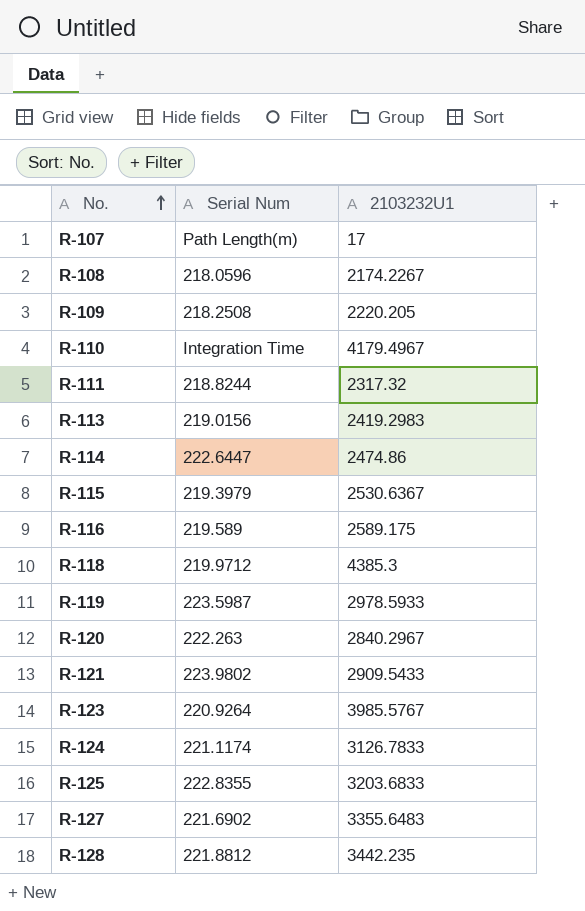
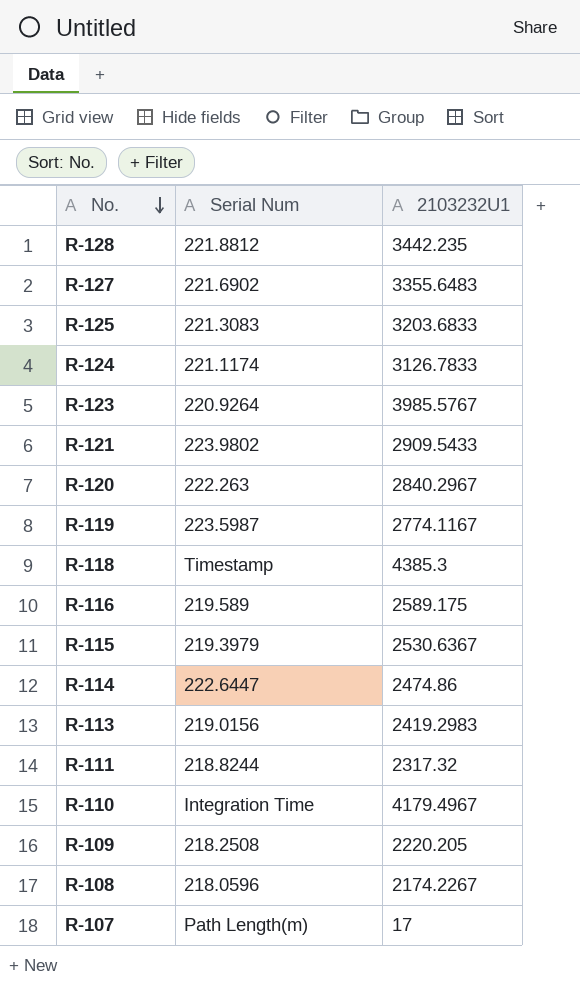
row order: No. ascending -> No. descending
R-125 | Serial Num: 222.8355 -> 221.3083
R-119 | 2103232U1: 2978.5933 -> 2774.1167
R-118 | Serial Num: 219.9712 -> Timestamp

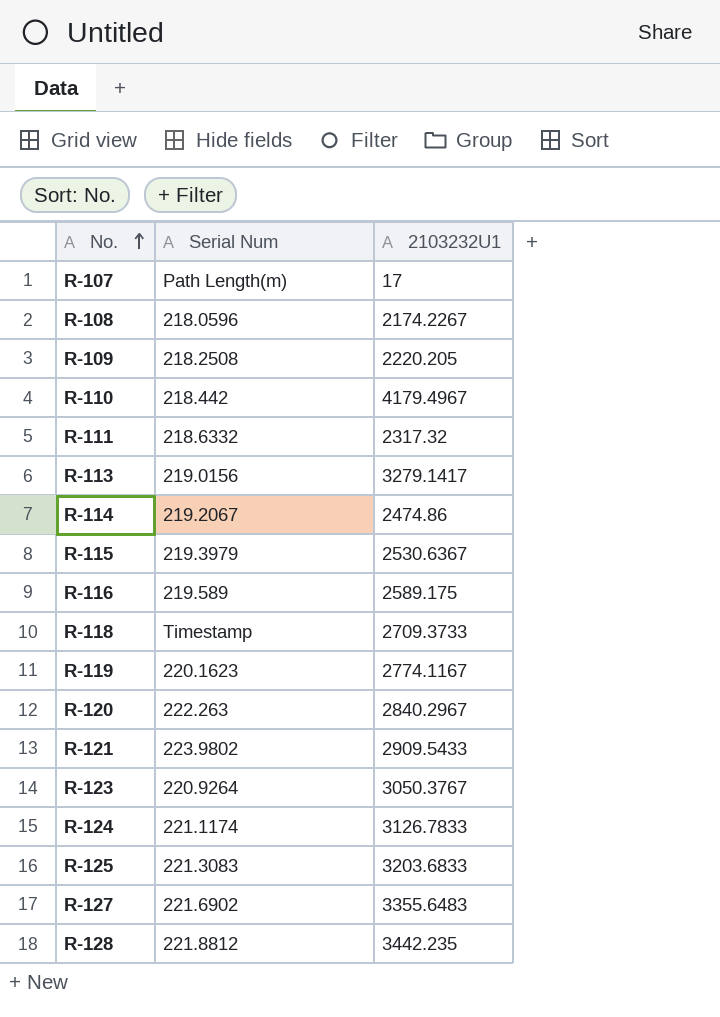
row order: No. descending -> No. ascending
R-110 | Serial Num: Integration Time -> 218.442
R-111 | Serial Num: 218.8244 -> 218.6332
R-113 | 2103232U1: 2419.2983 -> 3279.1417
R-114 | Serial Num: 222.6447 -> 219.2067
R-118 | 2103232U1: 4385.3 -> 2709.3733
R-119 | Serial Num: 223.5987 -> 220.1623
R-123 | 2103232U1: 3985.5767 -> 3050.3767

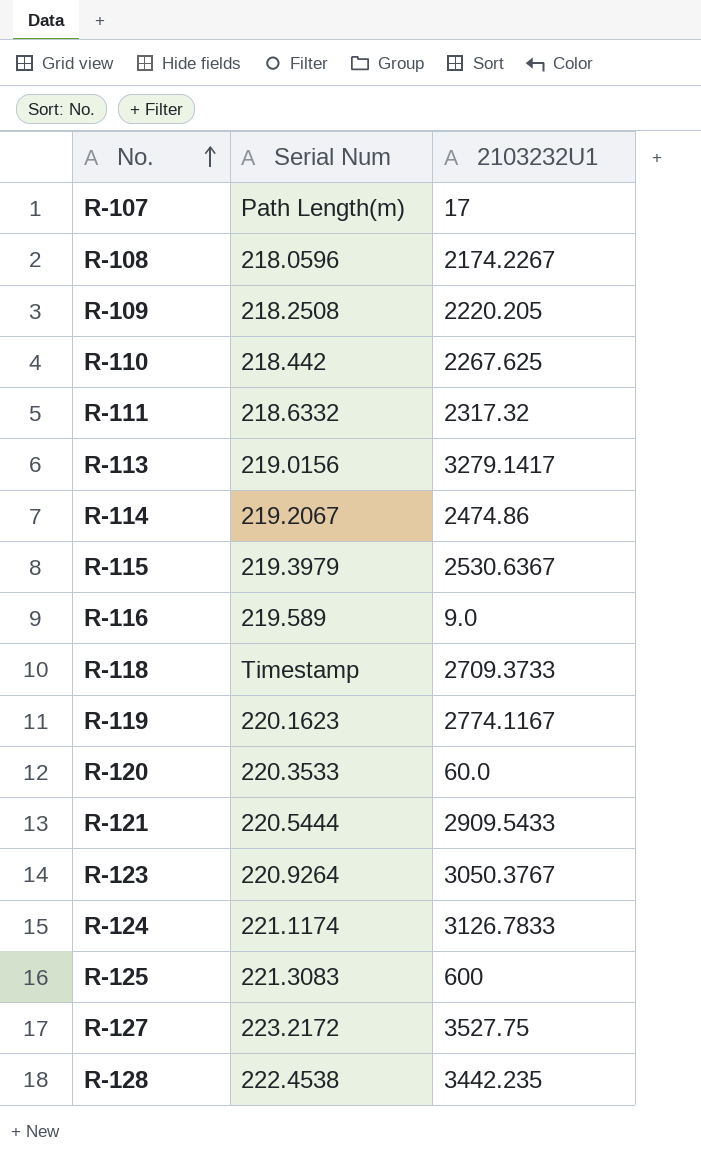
R-110 | 2103232U1: 4179.4967 -> 2267.625
R-116 | 2103232U1: 2589.175 -> 9.0
R-120 | Serial Num: 222.263 -> 220.3533
R-120 | 2103232U1: 2840.2967 -> 60.0
R-121 | Serial Num: 223.9802 -> 220.5444
R-125 | 2103232U1: 3203.6833 -> 600
R-127 | Serial Num: 221.6902 -> 223.2172
R-127 | 2103232U1: 3355.6483 -> 3527.75
R-128 | Serial Num: 221.8812 -> 222.4538

